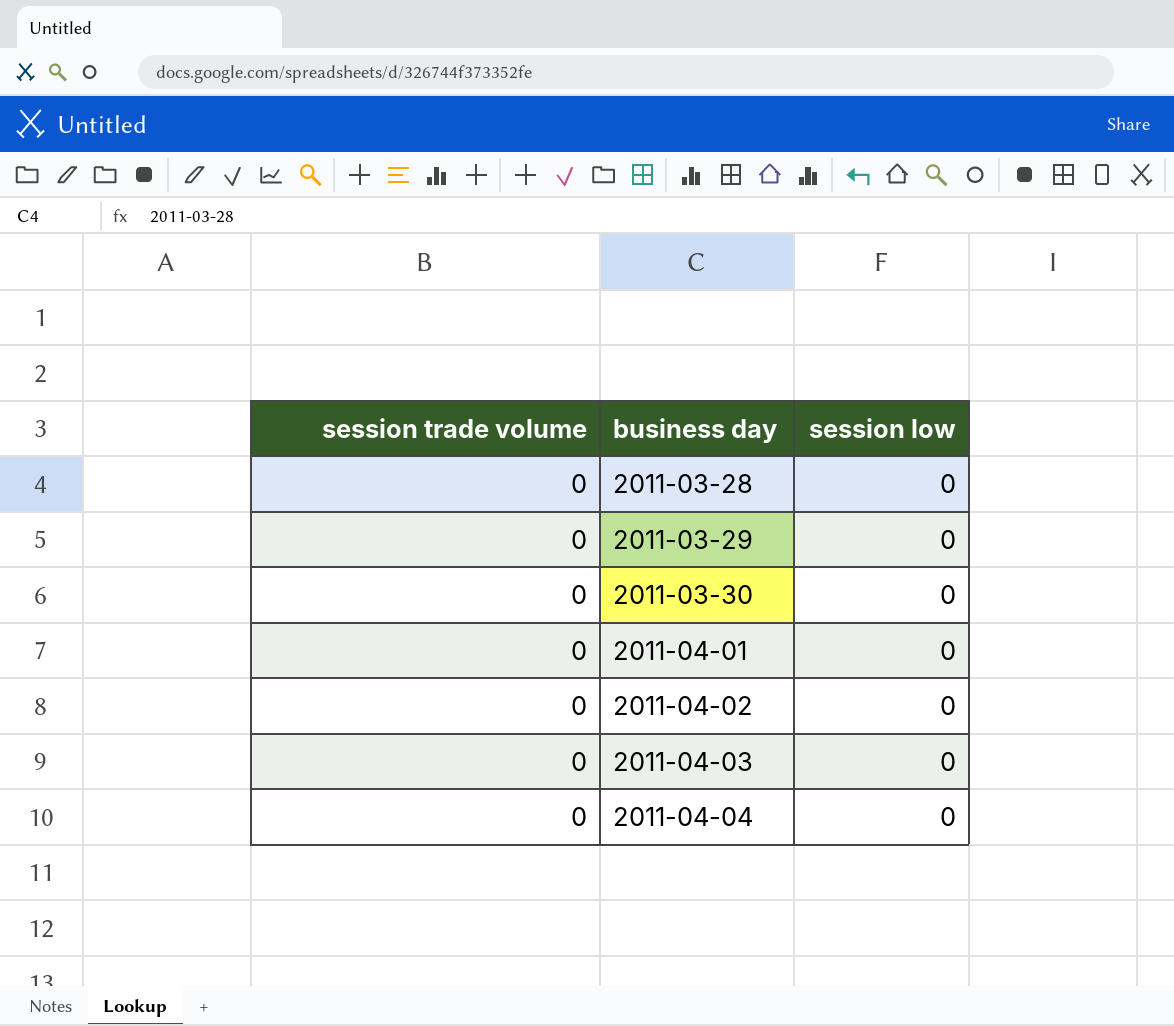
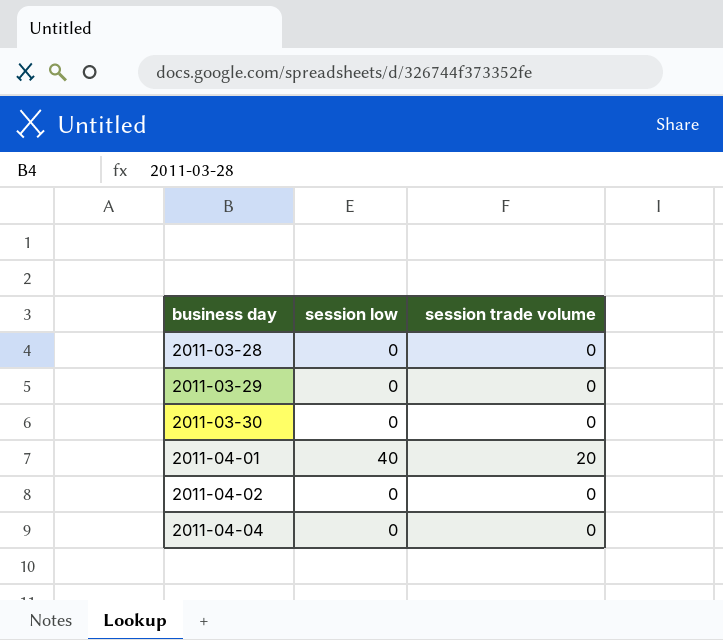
column session trade volume | position: 1 -> 3
row 2011-04-03: 0 | 0 -> none
2011-04-01 | session low: 0 -> 40
2011-04-01 | session trade volume: 0 -> 20

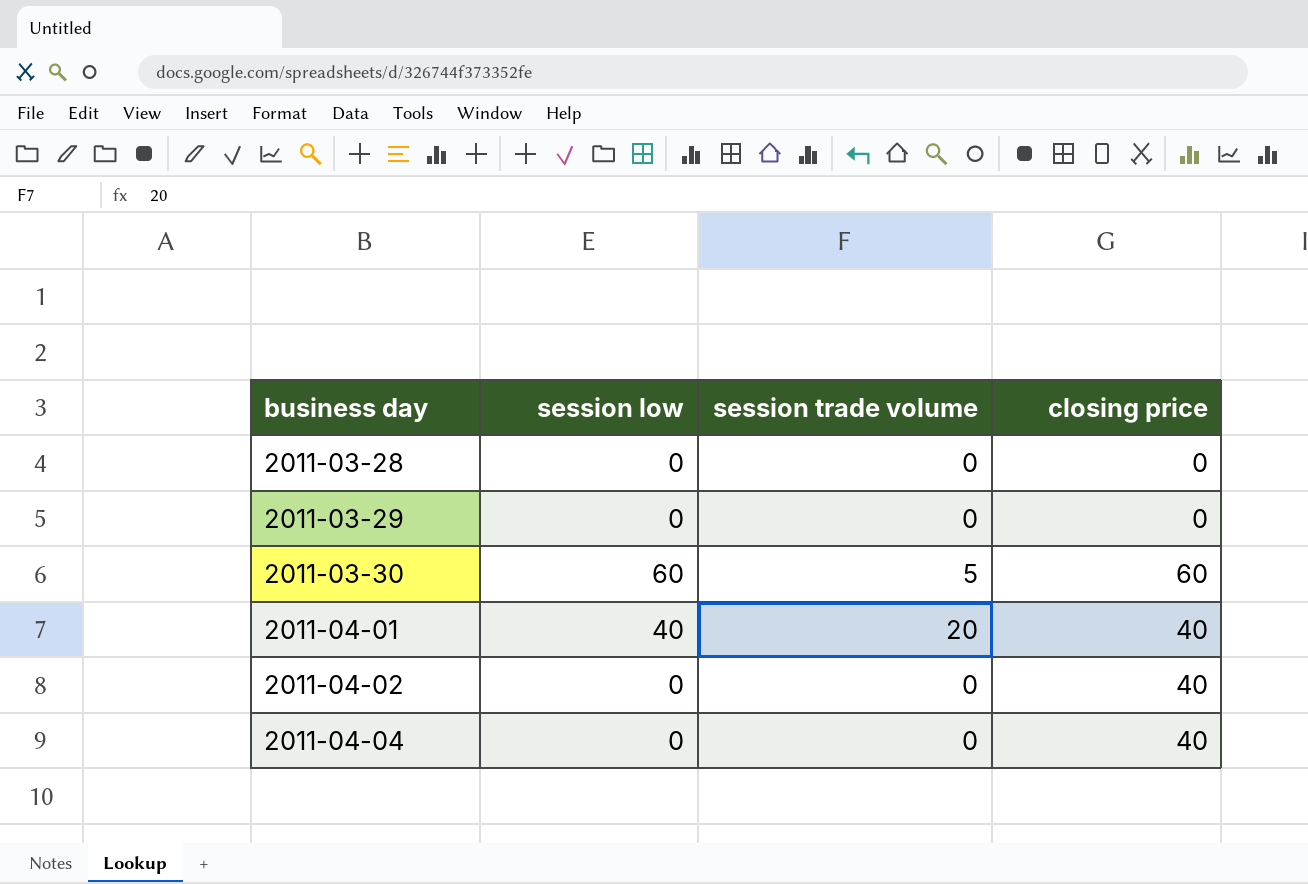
column closing price | position: none -> 4
2011-03-30 | session low: 0 -> 60
2011-03-30 | session trade volume: 0 -> 5

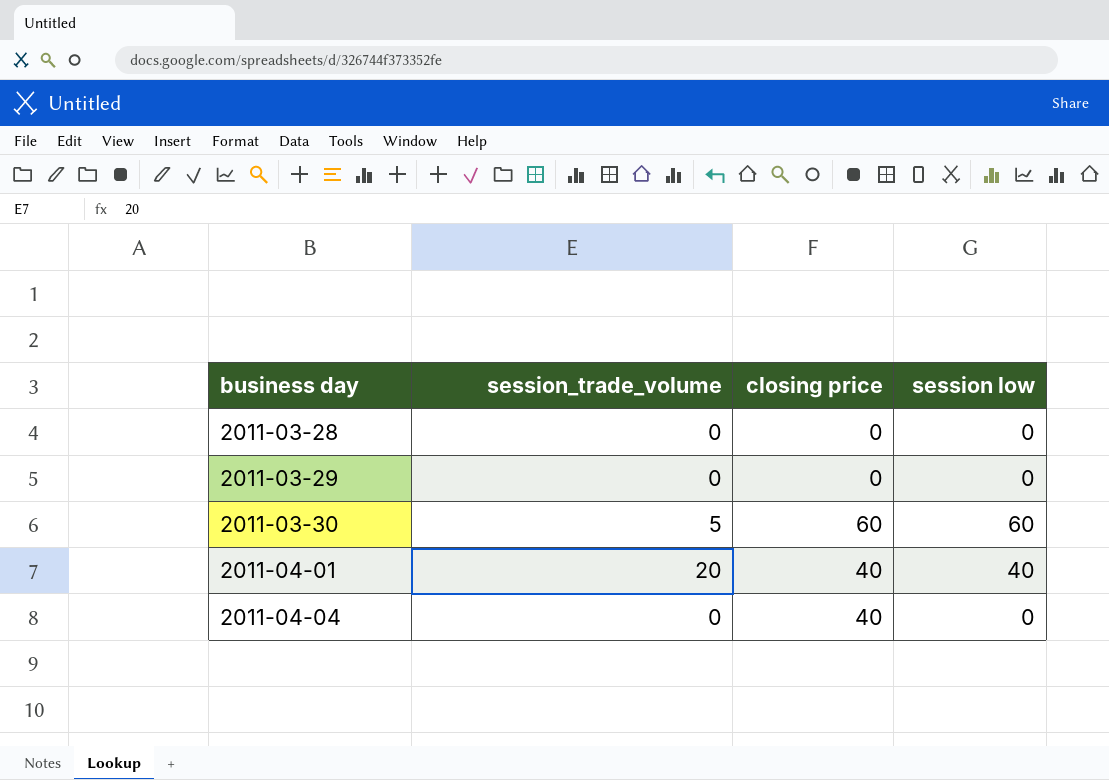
column name: session trade volume -> session_trade_volume
column session low | position: 2 -> 4
row 2011-04-02: 0 | 0 | 40 -> none

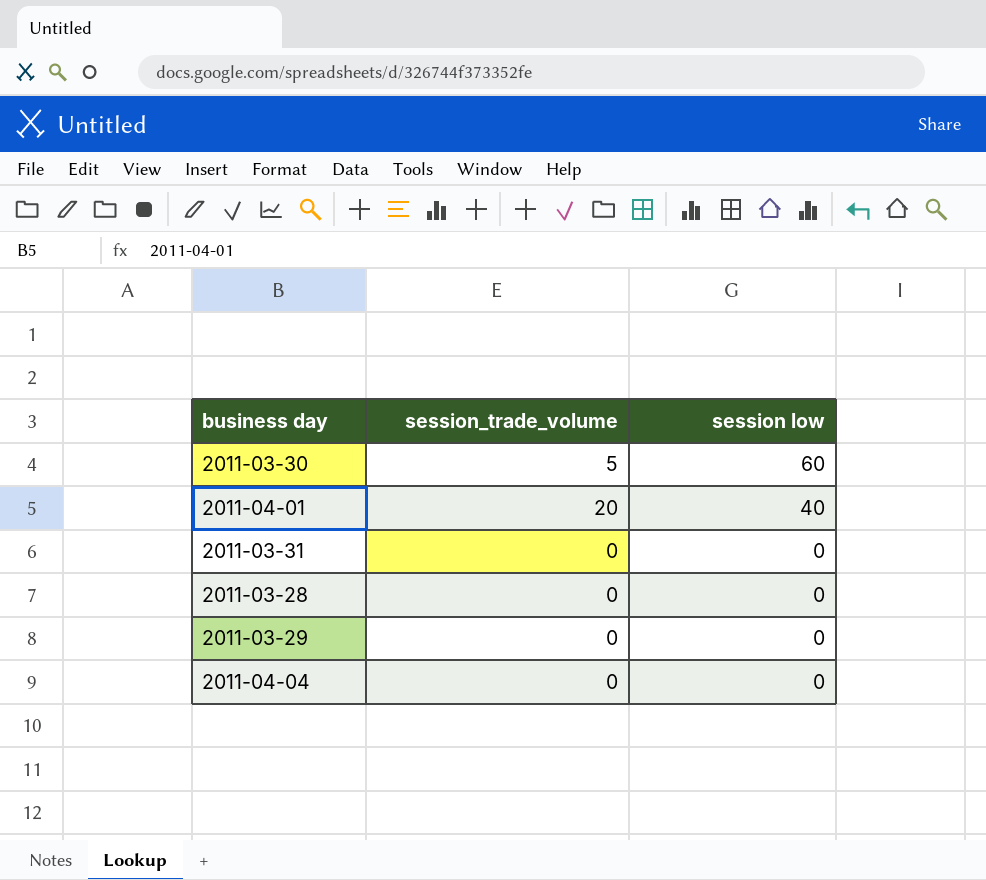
row order: business day ascending -> session low descending
column closing price | position: 3 -> none
row 2011-03-31: none -> 0 | 0

